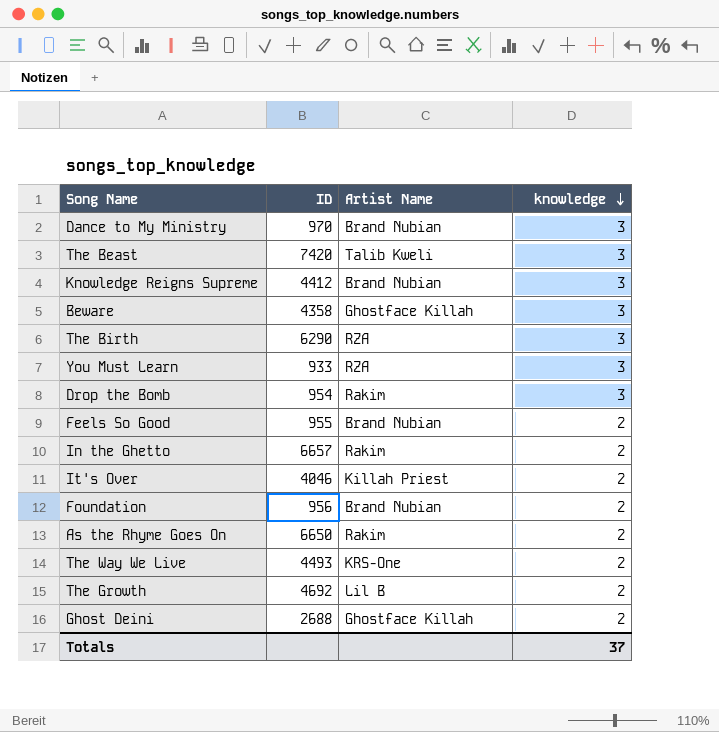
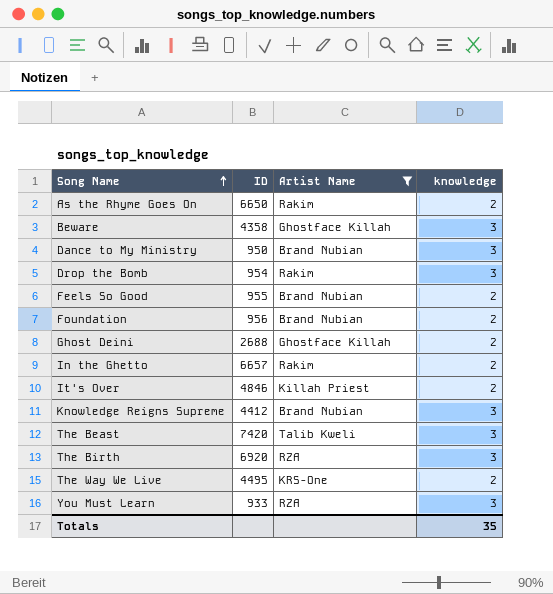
filter: none -> Artist Name != Lil B
row order: knowledge descending -> Song Name ascending
Dance to My Ministry | ID: 970 -> 950
It's Over | ID: 4046 -> 4846
The Birth | ID: 6290 -> 6920
The Way We Live | ID: 4493 -> 4495
Totals | knowledge: 37 -> 35

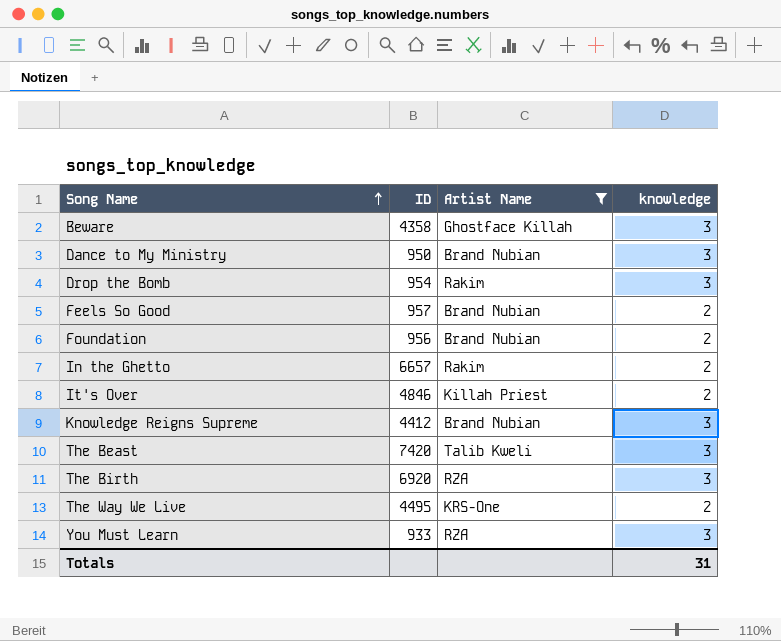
row As the Rhyme Goes On: 6650 | Rakim | 2 -> none
row Ghost Deini: 2688 | Ghostface Killah | 2 -> none
Feels So Good | ID: 955 -> 957
Totals | knowledge: 35 -> 31

